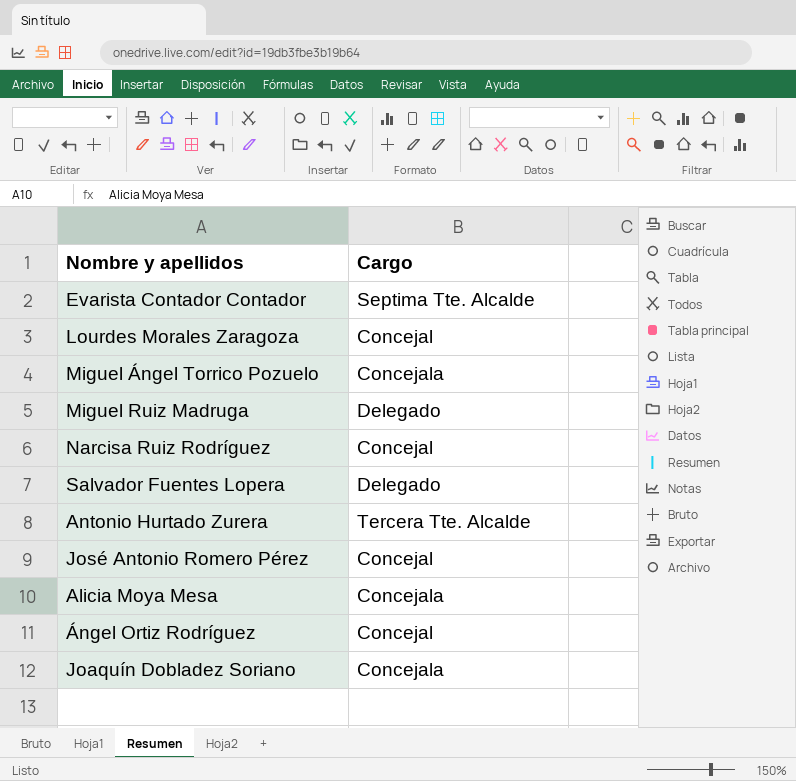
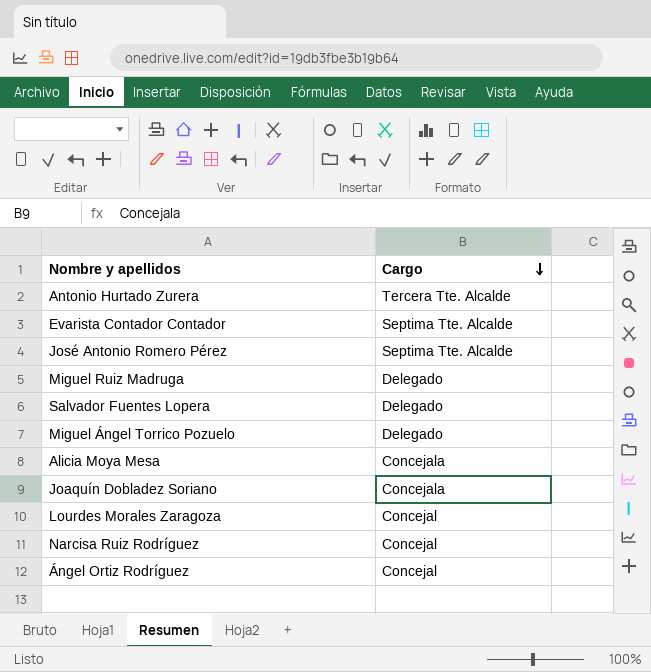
row order: none -> Cargo descending
José Antonio Romero Pérez | Cargo: Concejal -> Septima Tte. Alcalde
Miguel Ángel Torrico Pozuelo | Cargo: Concejala -> Delegado

